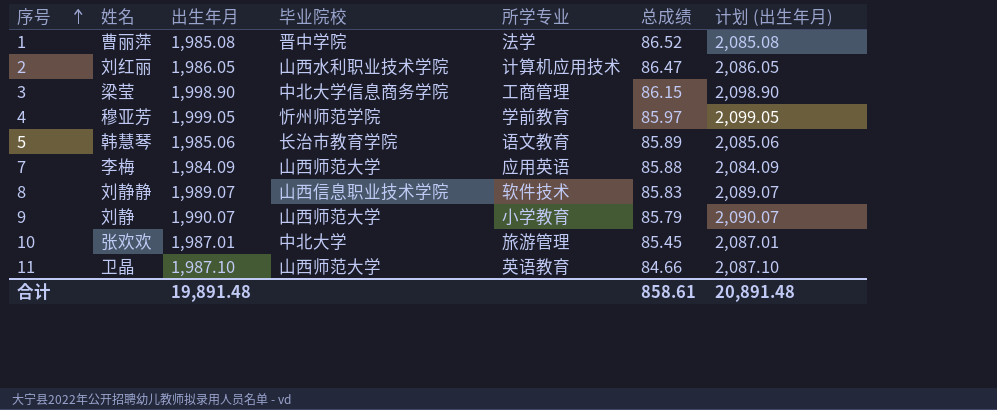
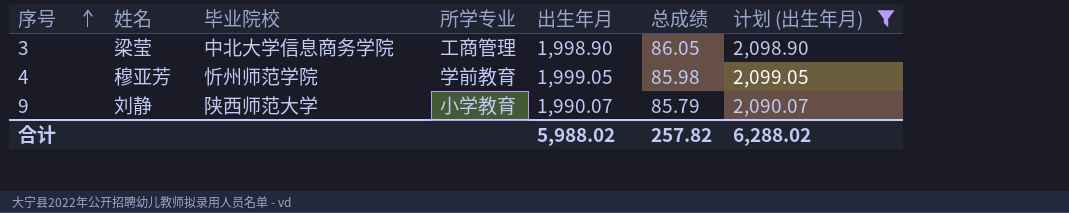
filter: none -> 计划 (出生年月) >= 2,090.07
column 出生年月 | position: 3 -> 5
3 | 总成绩: 86.15 -> 86.05
4 | 总成绩: 85.97 -> 85.98
9 | 毕业院校: 山西师范大学 -> 陕西师范大学
合计 | 出生年月: 19,891.48 -> 5,988.02
合计 | 总成绩: 858.61 -> 257.82
合计 | 计划 (出生年月): 20,891.48 -> 6,288.02

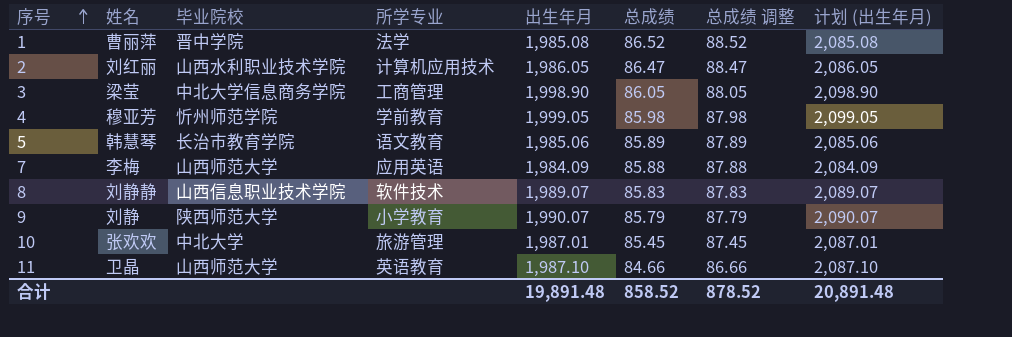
filter: 计划 (出生年月) >= 2,090.07 -> none
column 总成绩 调整 | formula: none -> [总成绩] + 2
合计 | 出生年月: 5,988.02 -> 19,891.48
合计 | 总成绩: 257.82 -> 858.52
合计 | 计划 (出生年月): 6,288.02 -> 20,891.48

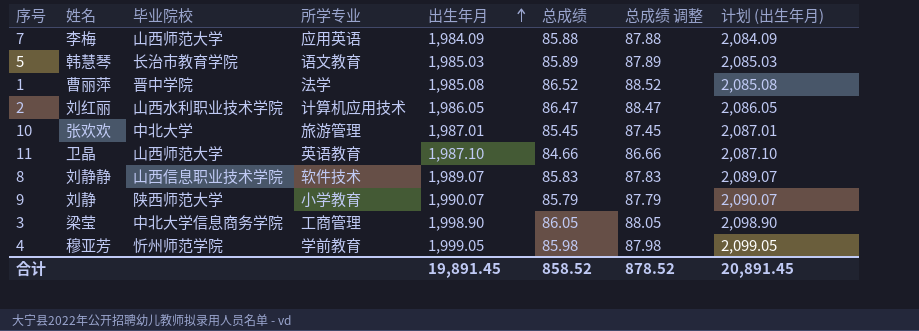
row order: 序号 ascending -> 出生年月 ascending
5 | 出生年月: 1,985.06 -> 1,985.03
5 | 计划 (出生年月): 2,085.06 -> 2,085.03
合计 | 出生年月: 19,891.48 -> 19,891.45
合计 | 计划 (出生年月): 20,891.48 -> 20,891.45

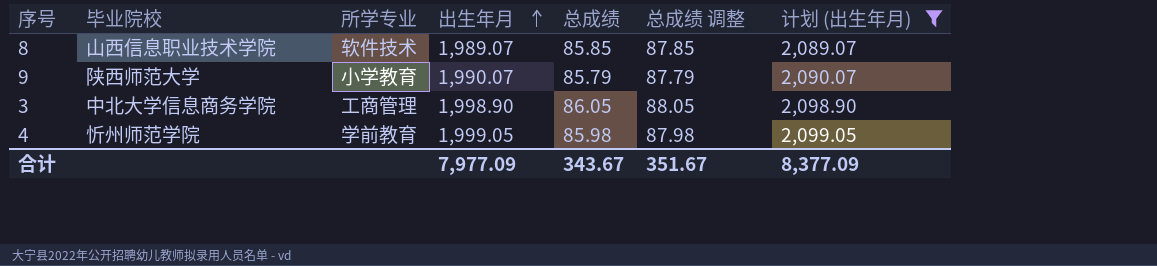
filter: none -> 计划 (出生年月) >= 2,089.07
column 姓名 | position: 2 -> none
8 | 总成绩: 85.83 -> 85.85
8 | 总成绩 调整: 87.83 -> 87.85
合计 | 出生年月: 19,891.45 -> 7,977.09
合计 | 总成绩: 858.52 -> 343.67
合计 | 总成绩 调整: 878.52 -> 351.67
合计 | 计划 (出生年月): 20,891.45 -> 8,377.09

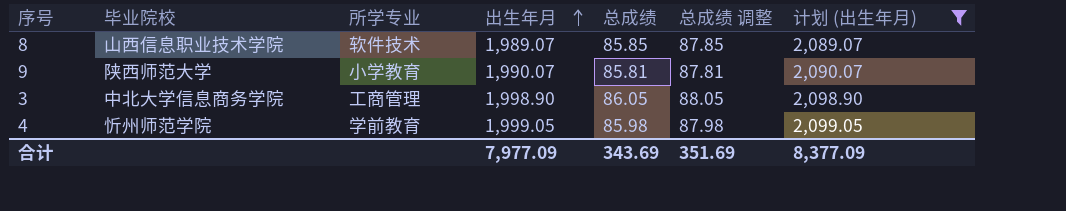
9 | 总成绩: 85.79 -> 85.81
9 | 总成绩 调整: 87.79 -> 87.81
合计 | 总成绩: 343.67 -> 343.69
合计 | 总成绩 调整: 351.67 -> 351.69

